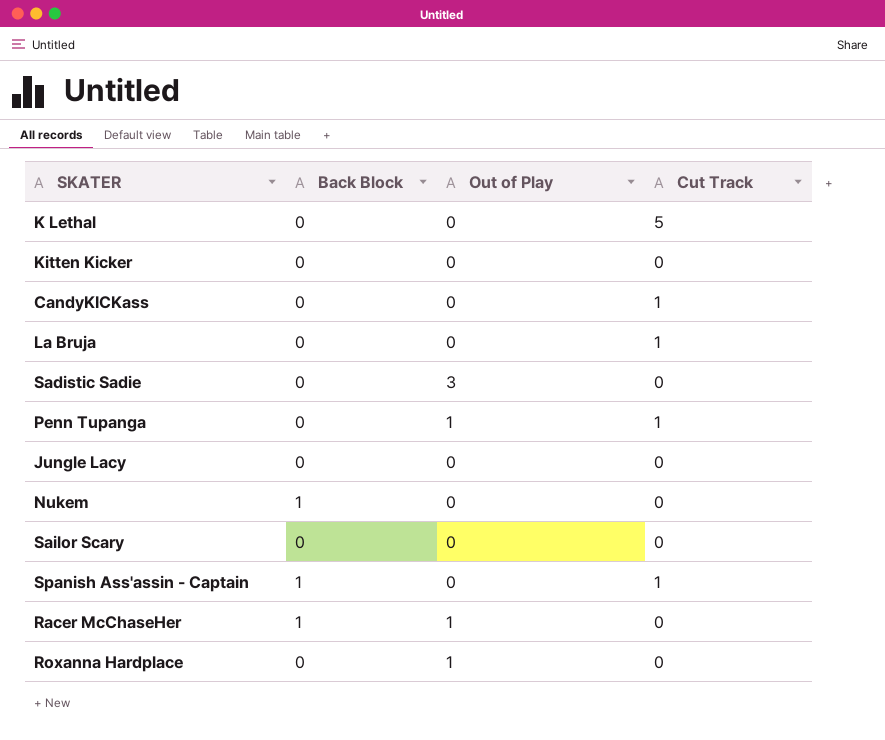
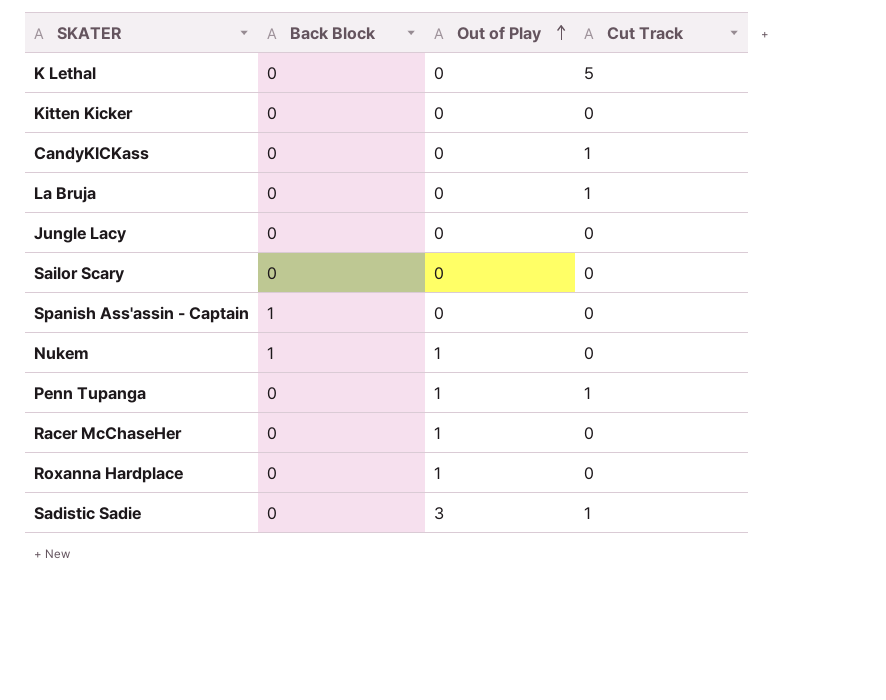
row order: none -> Out of Play ascending
Spanish Ass'assin - Captain | Cut Track: 1 -> 0
Nukem | Out of Play: 0 -> 1
Racer McChaseHer | Back Block: 1 -> 0
Sadistic Sadie | Cut Track: 0 -> 1

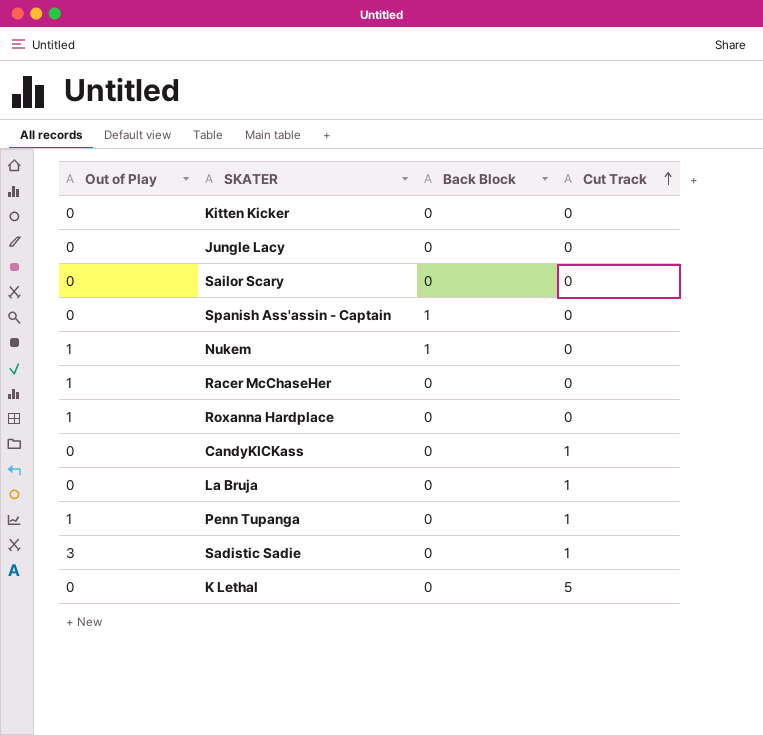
row order: Out of Play ascending -> Cut Track ascending
column Out of Play | position: 3 -> 1

